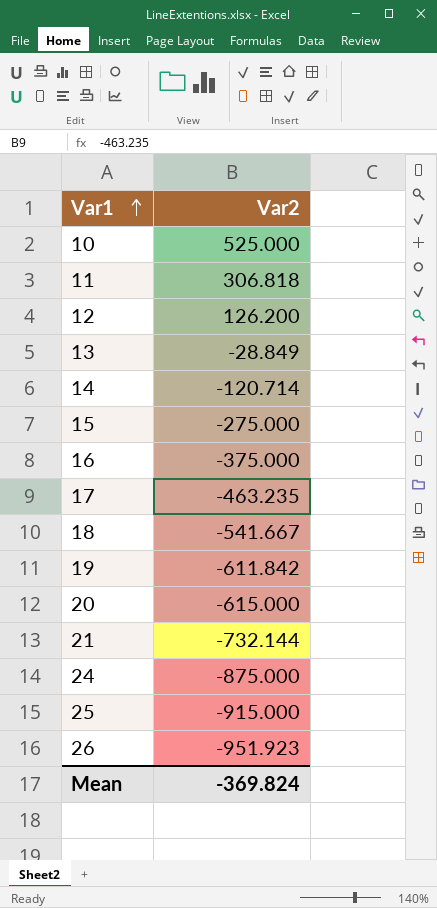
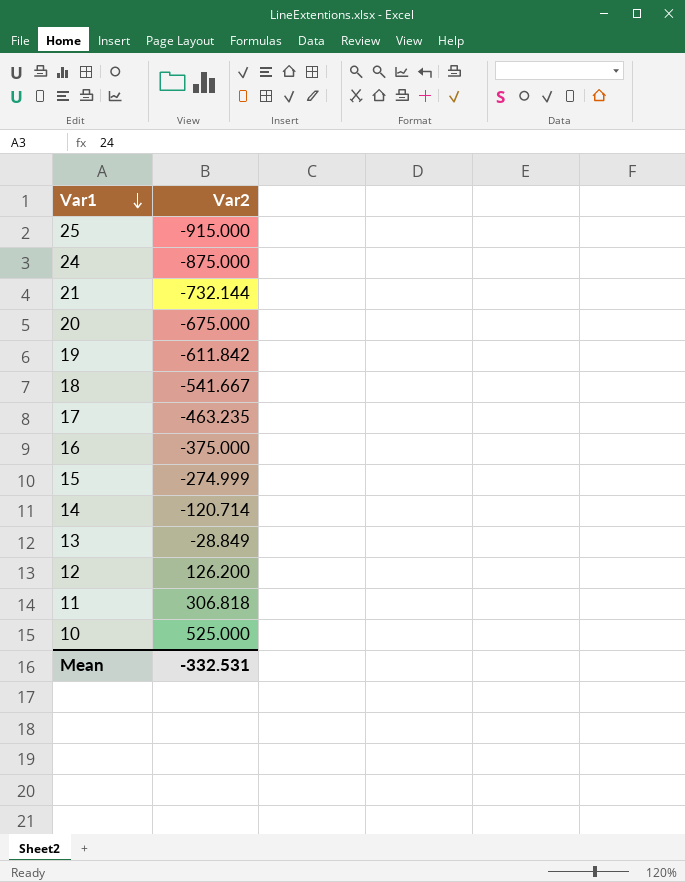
row order: Var1 ascending -> Var1 descending
row 26: -951.923 -> none
20 | Var2: -615.000 -> -675.000
15 | Var2: -275.000 -> -274.999
Mean | Var2: -369.824 -> -332.531

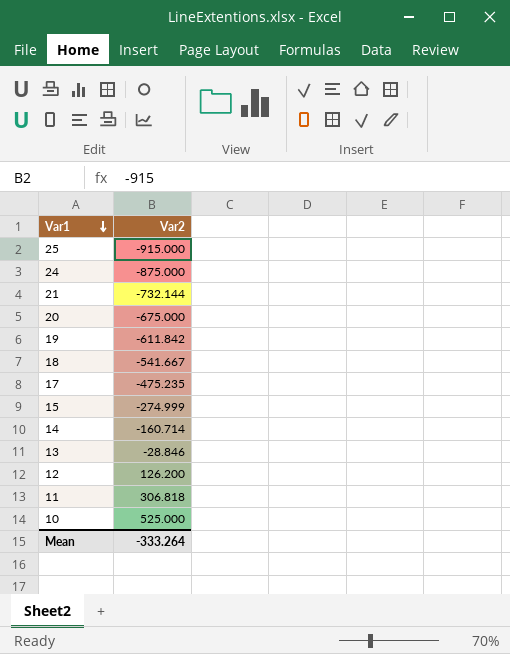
row 16: -375.000 -> none
17 | Var2: -463.235 -> -475.235
14 | Var2: -120.714 -> -160.714
13 | Var2: -28.849 -> -28.846
Mean | Var2: -332.531 -> -333.264

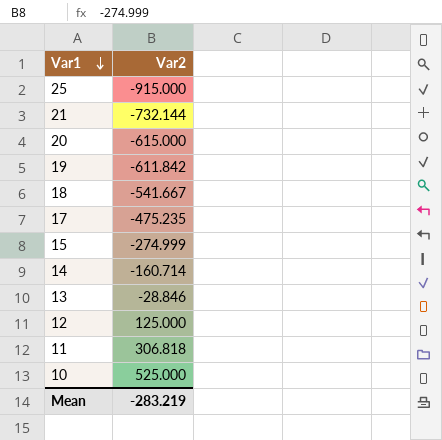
row 24: -875.000 -> none
20 | Var2: -675.000 -> -615.000
12 | Var2: 126.200 -> 125.000
Mean | Var2: -333.264 -> -283.219

